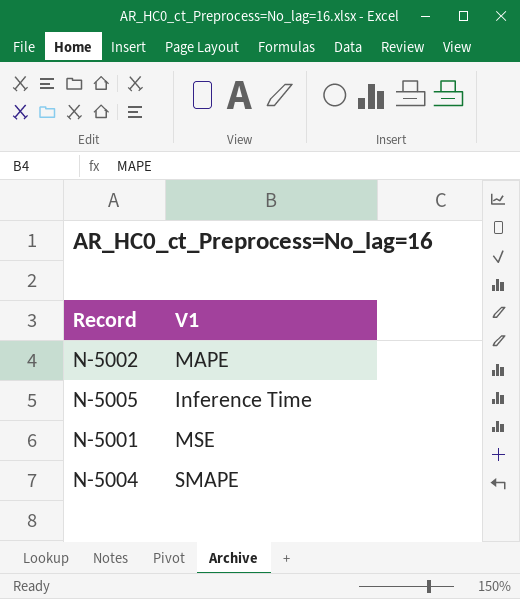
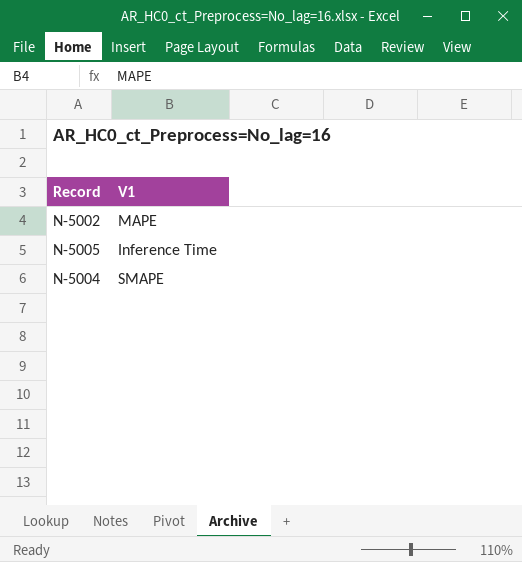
row N-5001: MSE -> none

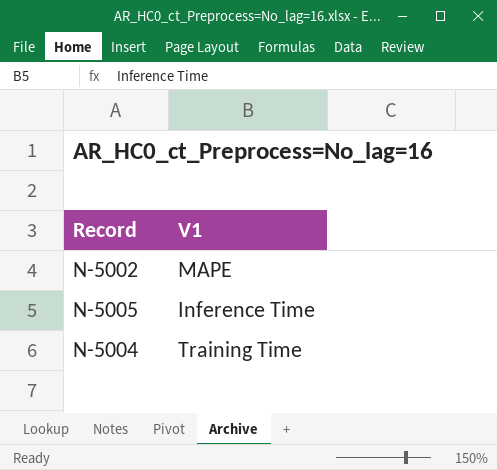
N-5004 | V1: SMAPE -> Training Time

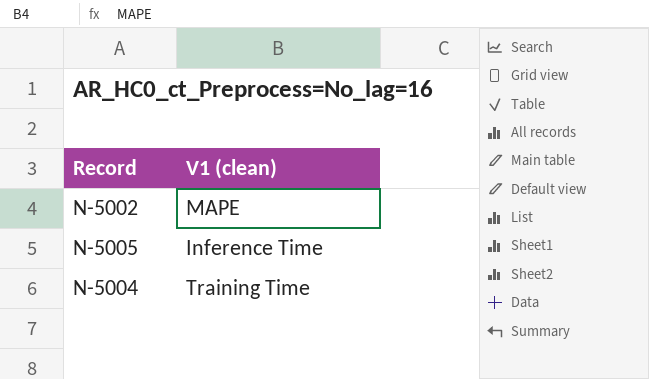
column name: V1 -> V1 (clean)

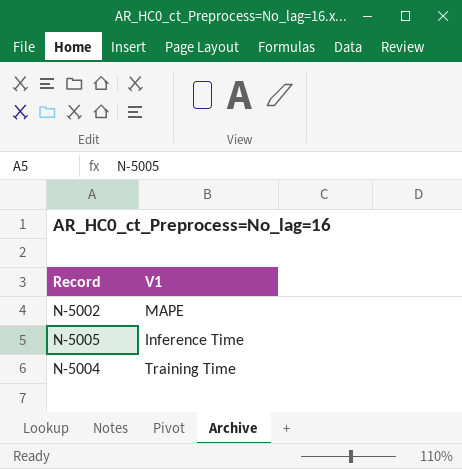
column name: V1 (clean) -> V1

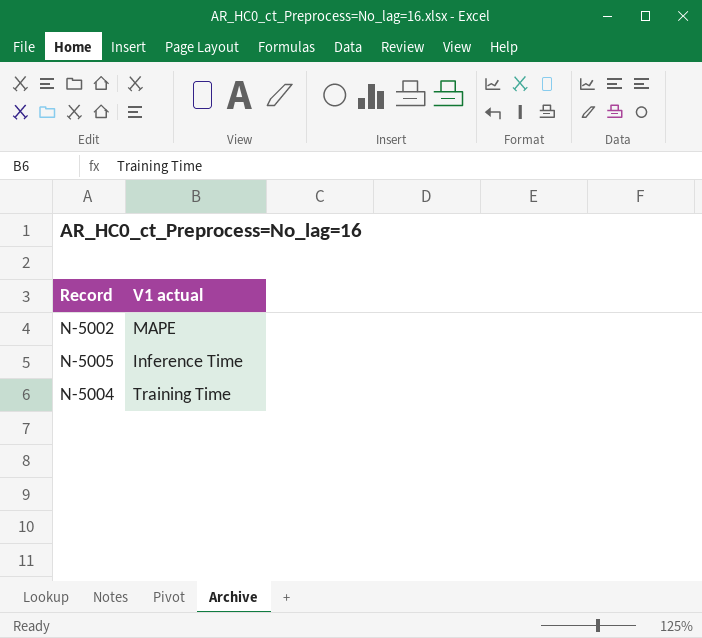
column name: V1 -> V1 actual

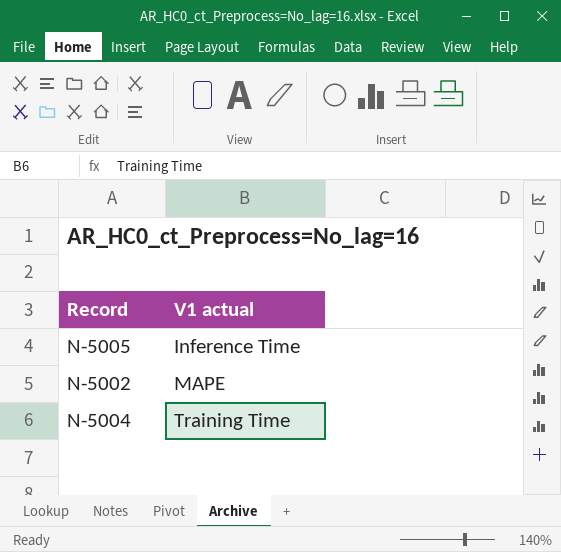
row order: none -> V1 actual ascending

